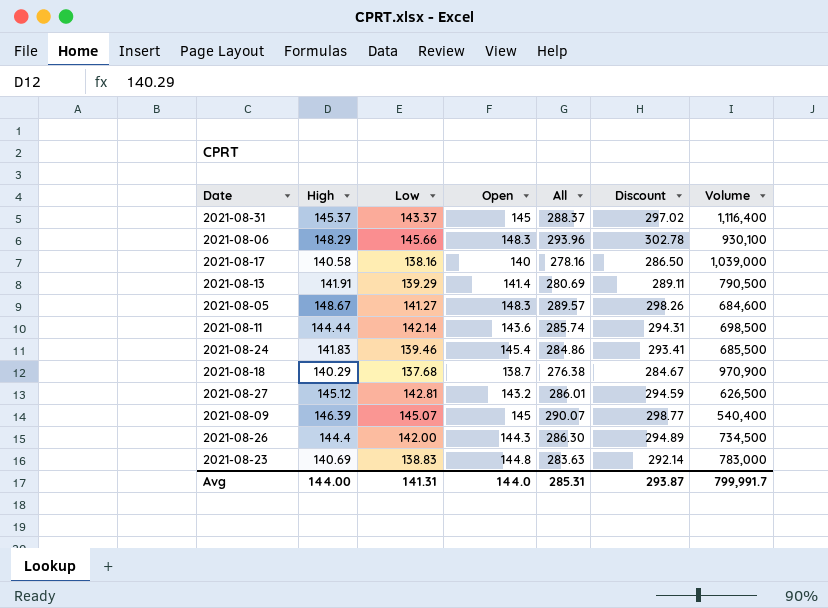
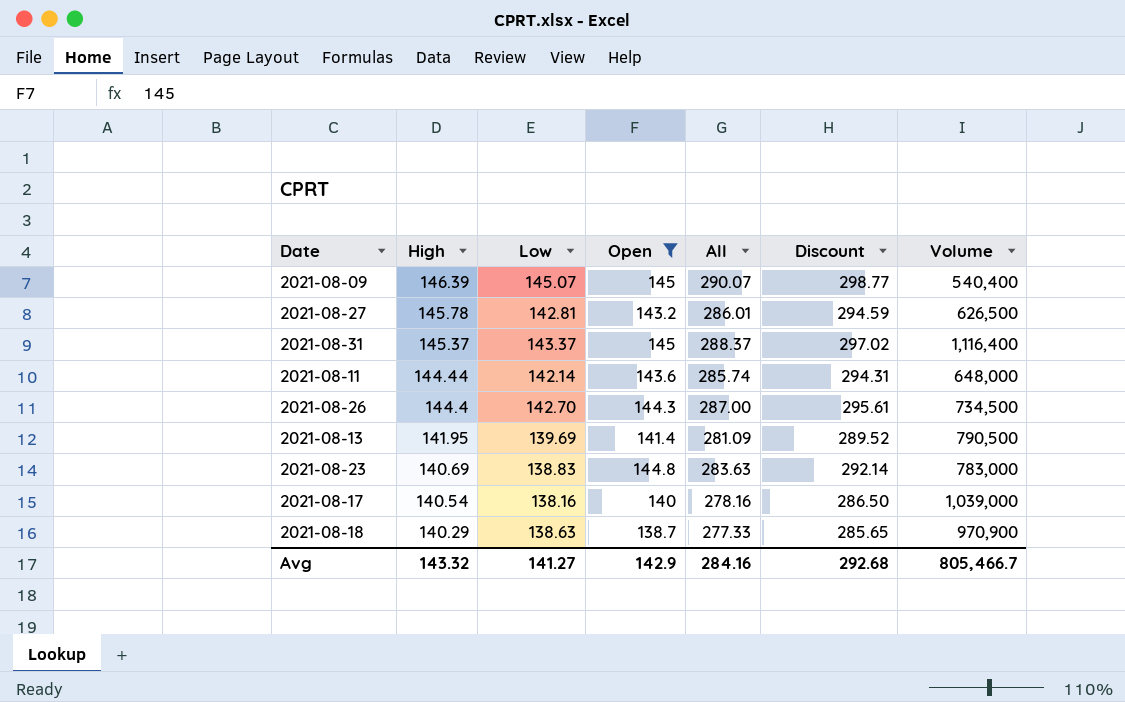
filter: none -> Open <= 145
row order: none -> High descending
2021-08-27 | High: 145.12 -> 145.78
2021-08-11 | Volume: 698,500 -> 648,000
2021-08-26 | Low: 142.00 -> 142.70
2021-08-26 | All: 286.30 -> 287.00
2021-08-26 | Discount: 294.89 -> 295.61
2021-08-13 | High: 141.91 -> 141.95
2021-08-13 | Low: 139.29 -> 139.69
2021-08-13 | All: 280.69 -> 281.09
2021-08-13 | Discount: 289.11 -> 289.52
2021-08-17 | High: 140.58 -> 140.54
2021-08-18 | Low: 137.68 -> 138.63
2021-08-18 | All: 276.38 -> 277.33
2021-08-18 | Discount: 284.67 -> 285.65
Avg | High: 144.00 -> 143.32
Avg | Low: 141.31 -> 141.27
Avg | Open: 144.0 -> 142.9
Avg | All: 285.31 -> 284.16
Avg | Discount: 293.87 -> 292.68
Avg | Volume: 799,991.7 -> 805,466.7

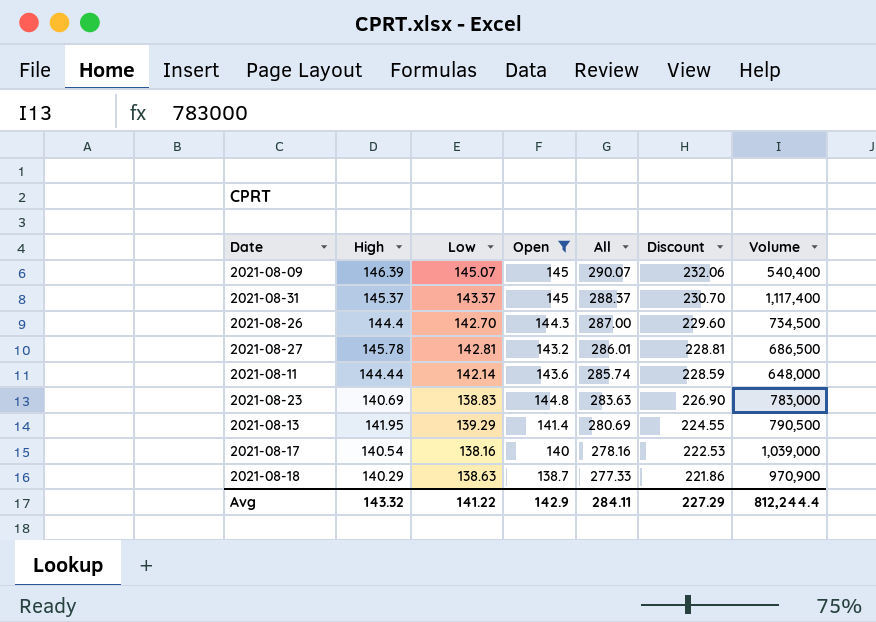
row order: High descending -> All descending
column Discount | formula: [All] * 1.03 -> [All] * 0.8
2021-08-31 | Volume: 1,116,400 -> 1,117,400
2021-08-27 | Volume: 626,500 -> 686,500
2021-08-13 | Low: 139.69 -> 139.29
2021-08-13 | All: 281.09 -> 280.69
Avg | Low: 141.27 -> 141.22
Avg | All: 284.16 -> 284.11
Avg | Discount: 292.68 -> 227.29
Avg | Volume: 805,466.7 -> 812,244.4

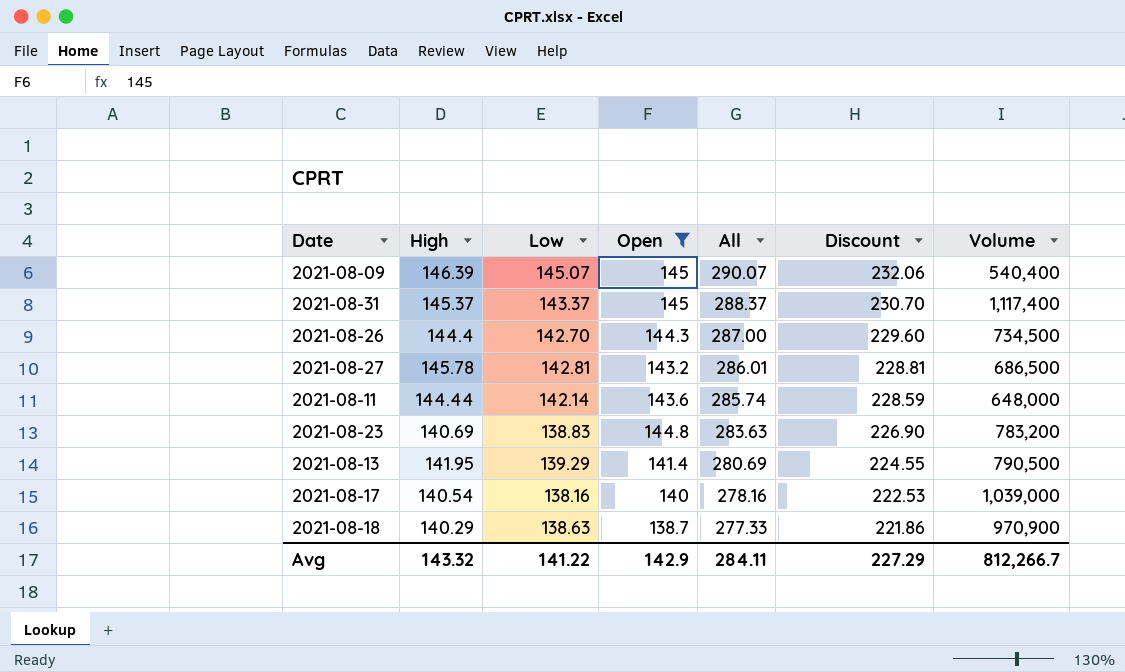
2021-08-23 | Volume: 783,000 -> 783,200
Avg | Volume: 812,244.4 -> 812,266.7

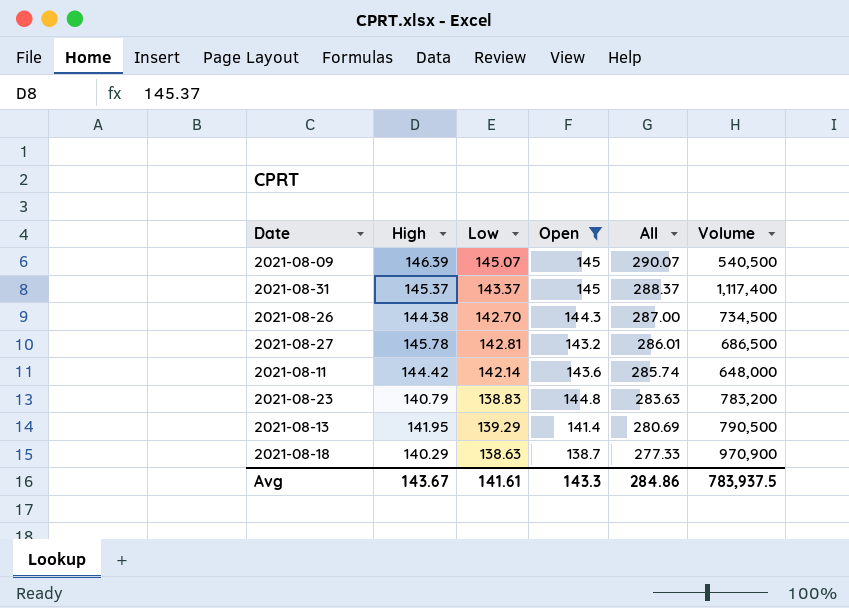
column Discount | formula: [All] * 0.8 -> none
row 2021-08-17: 140.54 | 138.16 | 140 | 278.16 | 222.53 | 1,039,000 -> none
2021-08-09 | Volume: 540,400 -> 540,500
2021-08-26 | High: 144.4 -> 144.38
2021-08-11 | High: 144.44 -> 144.42
2021-08-23 | High: 140.69 -> 140.79
Avg | High: 143.32 -> 143.67
Avg | Low: 141.22 -> 141.61
Avg | Open: 142.9 -> 143.3
Avg | All: 284.11 -> 284.86
Avg | Volume: 812,266.7 -> 783,937.5

